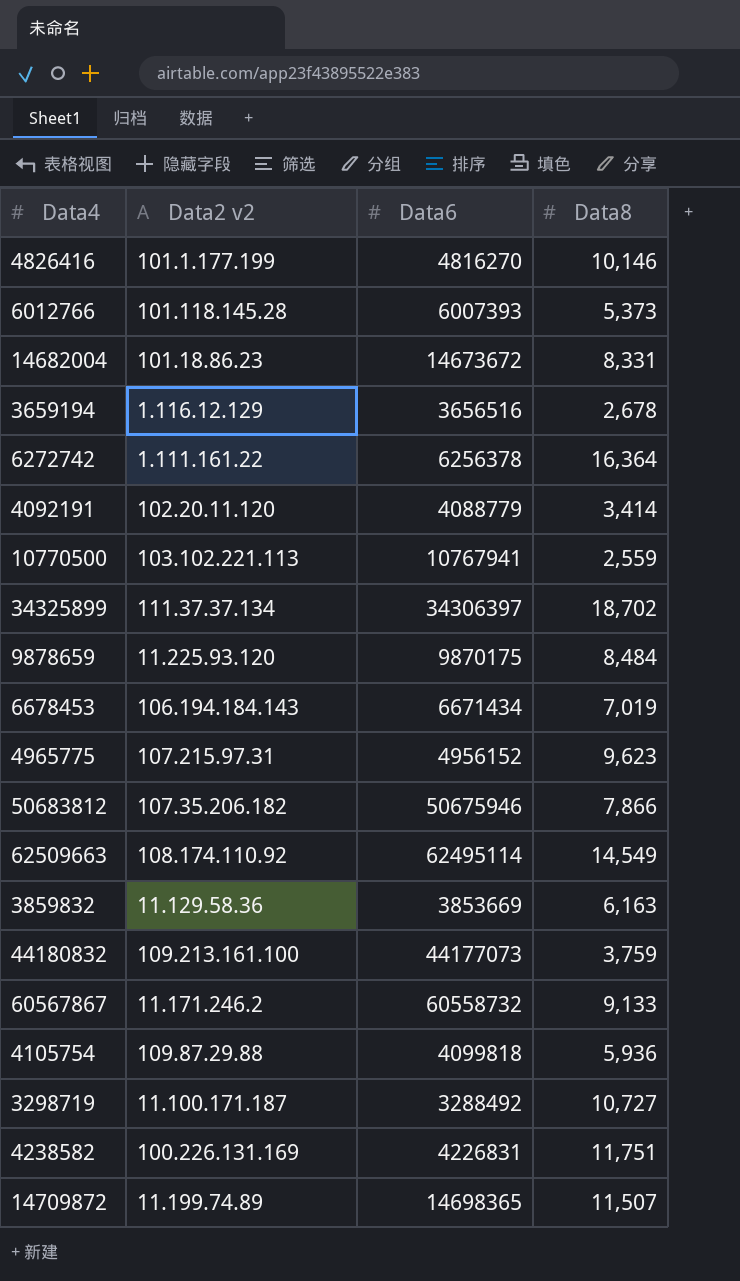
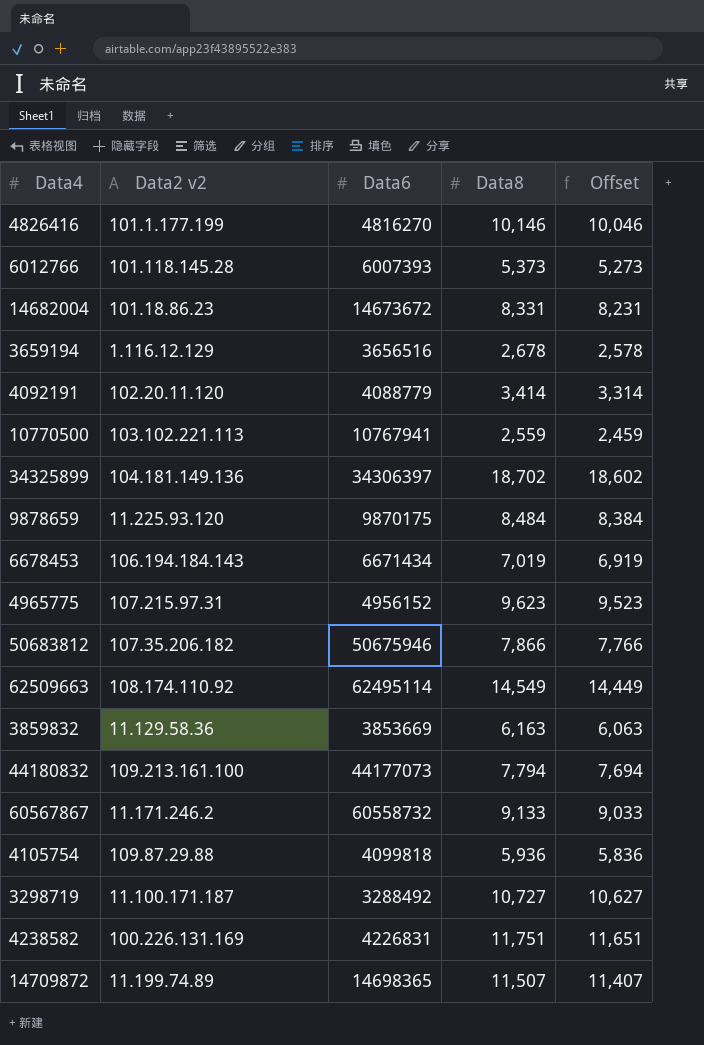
column Offset | formula: none -> [Data8] - 100
row 6272742: 1.111.161.22 | 6256378 | 16,364 -> none
34325899 | Data2 v2: 111.37.37.134 -> 104.181.149.136
44180832 | Data8: 3,759 -> 7,794

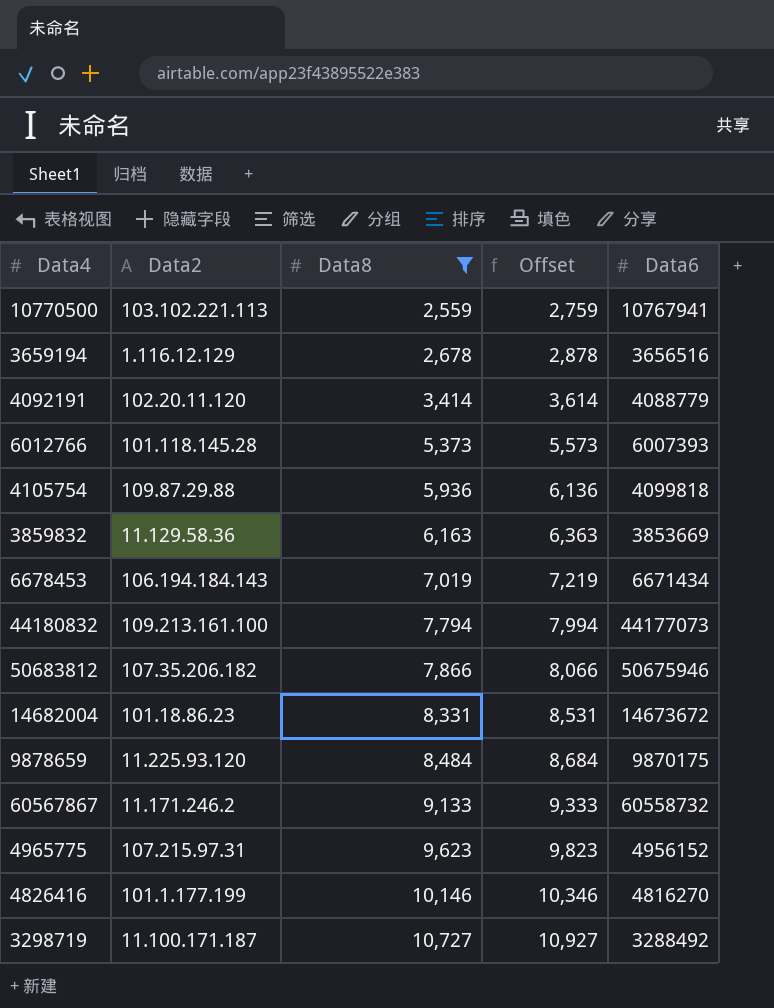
filter: none -> Data8 <= 10,727
row order: none -> Data8 ascending
column name: Data2 v2 -> Data2
column Offset | formula: [Data8] - 100 -> [Data8] + 200
column Data6 | position: 3 -> 5

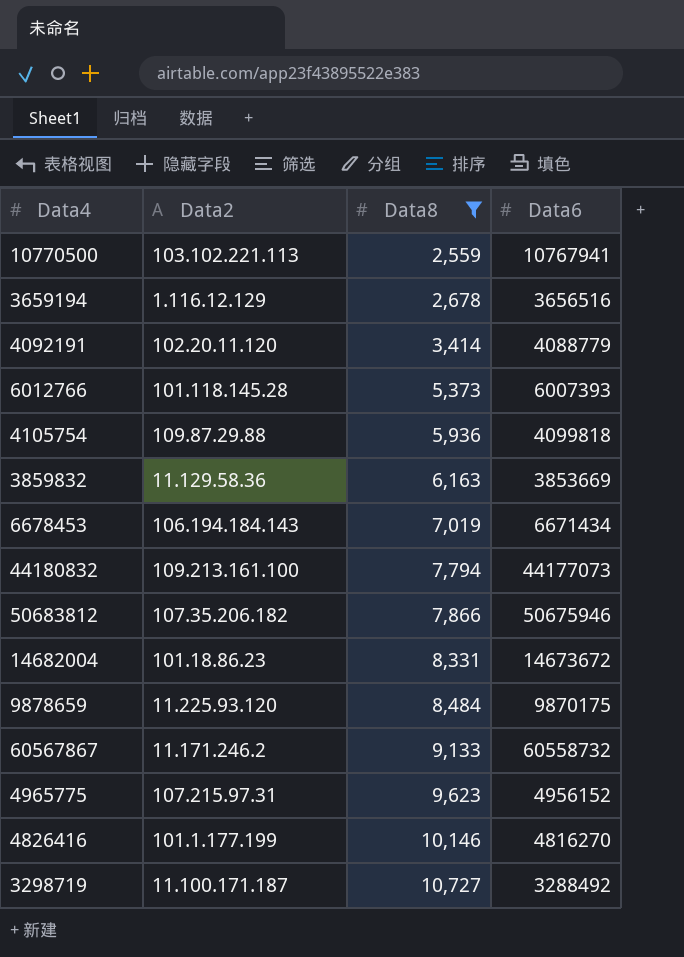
column Offset | formula: [Data8] + 200 -> none

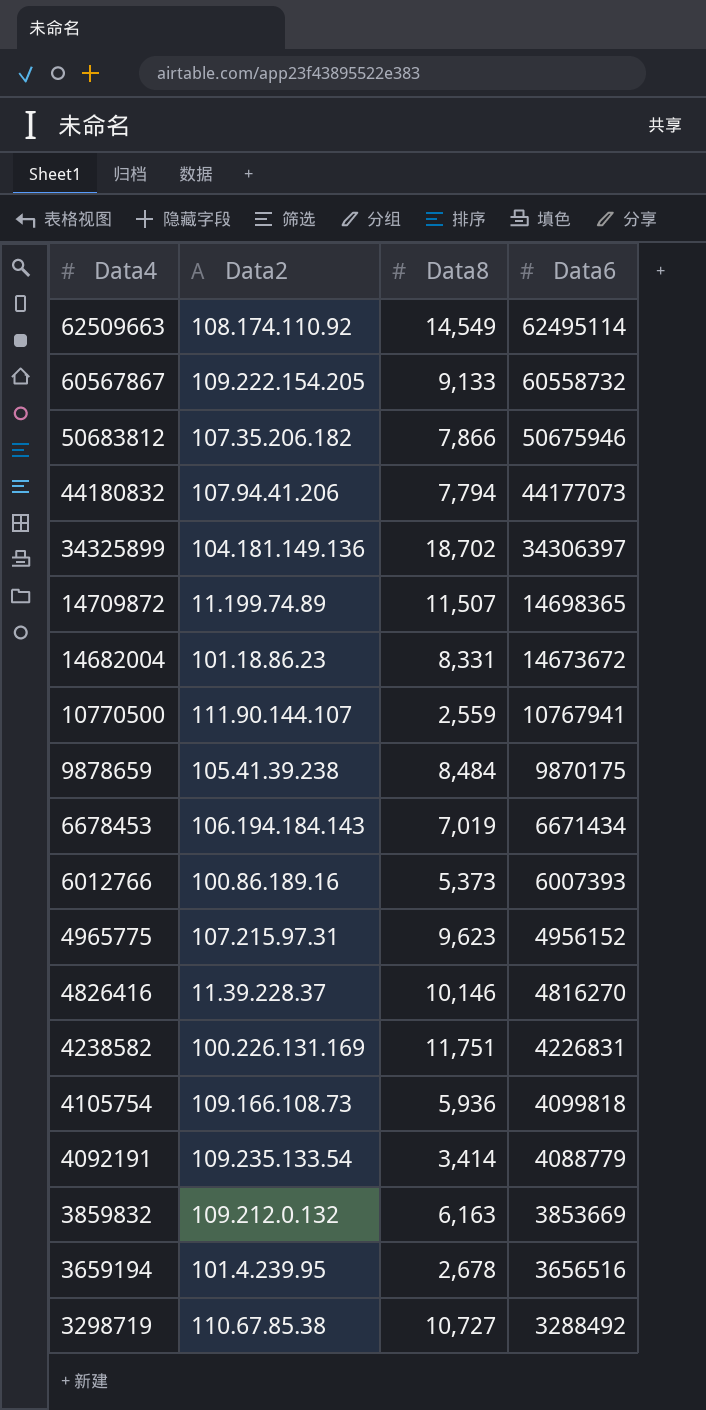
filter: Data8 <= 10,727 -> none
row order: Data8 ascending -> Data4 descending
60567867 | Data2: 11.171.246.2 -> 109.222.154.205
44180832 | Data2: 109.213.161.100 -> 107.94.41.206
10770500 | Data2: 103.102.221.113 -> 111.90.144.107
9878659 | Data2: 11.225.93.120 -> 105.41.39.238
6012766 | Data2: 101.118.145.28 -> 100.86.189.16
4826416 | Data2: 101.1.177.199 -> 11.39.228.37
4105754 | Data2: 109.87.29.88 -> 109.166.108.73
4092191 | Data2: 102.20.11.120 -> 109.235.133.54
3859832 | Data2: 11.129.58.36 -> 109.212.0.132
3659194 | Data2: 1.116.12.129 -> 101.4.239.95
3298719 | Data2: 11.100.171.187 -> 110.67.85.38

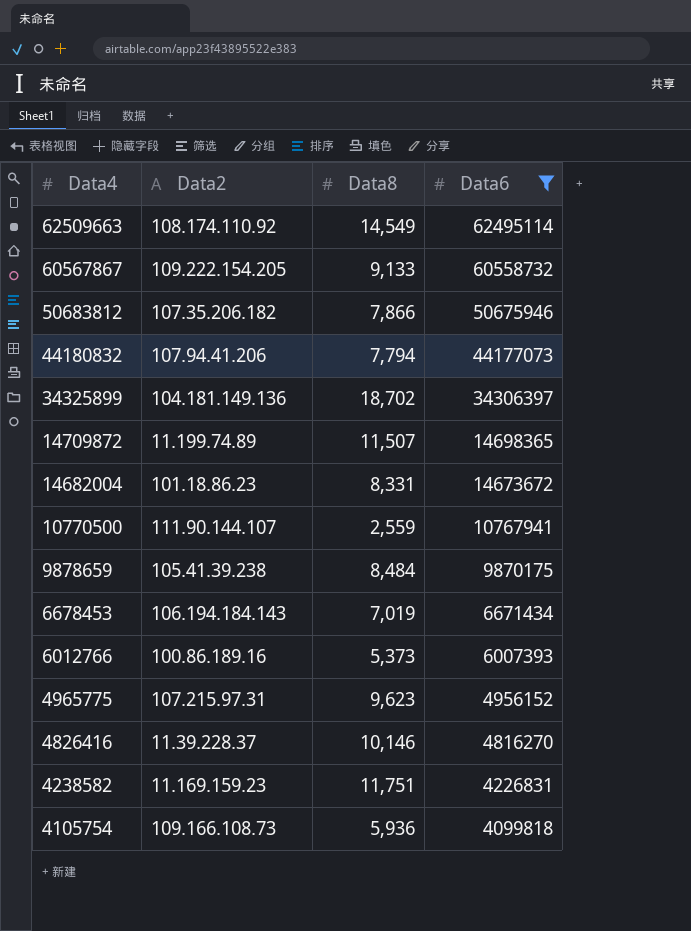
filter: none -> Data6 >= 4099818
4238582 | Data2: 100.226.131.169 -> 11.169.159.23

